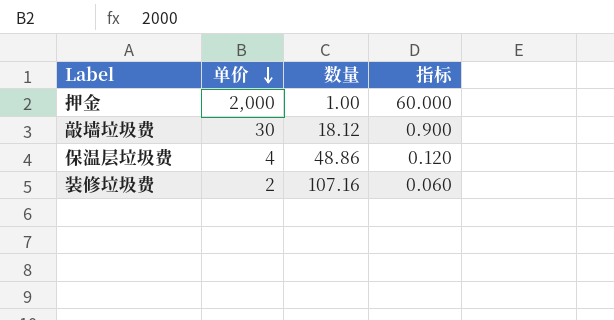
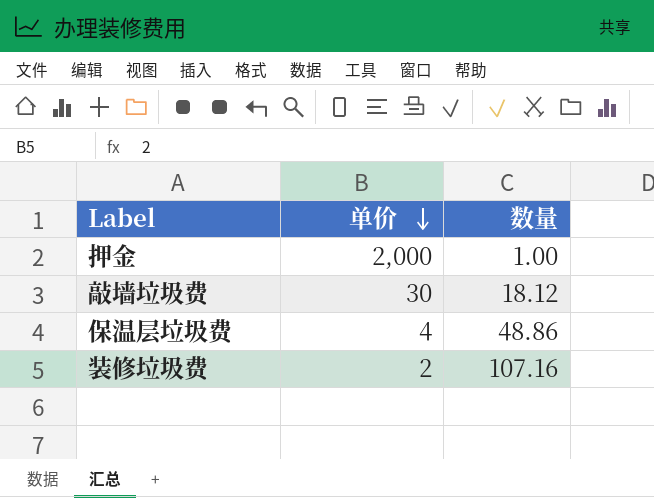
column 指标 | formula: [单价] * 0.03 -> none

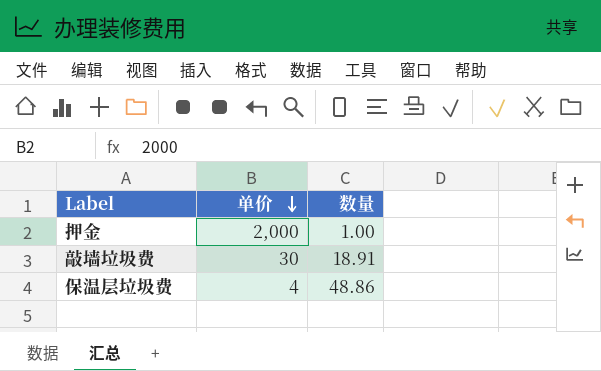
row 装修垃圾费: 2 | 107.16 -> none
敲墙垃圾费 | 数量: 18.12 -> 18.91

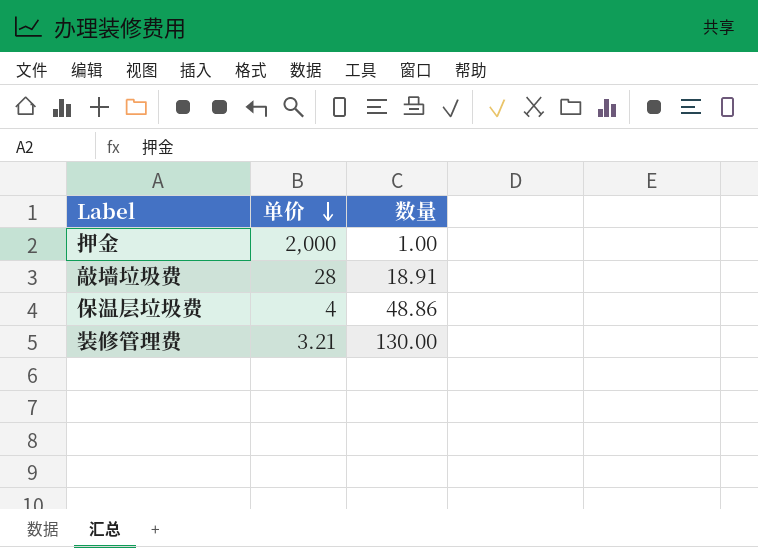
敲墙垃圾费 | 单价: 30 -> 28
row 装修管理费: none -> 3.21 | 130.00

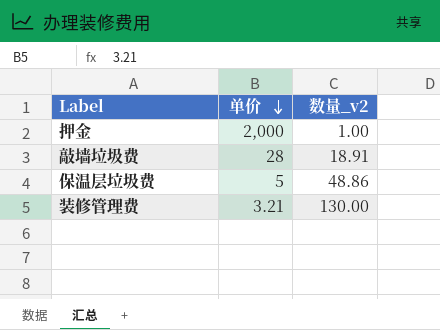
column name: 数量 -> 数量_v2
保温层垃圾费 | 单价: 4 -> 5

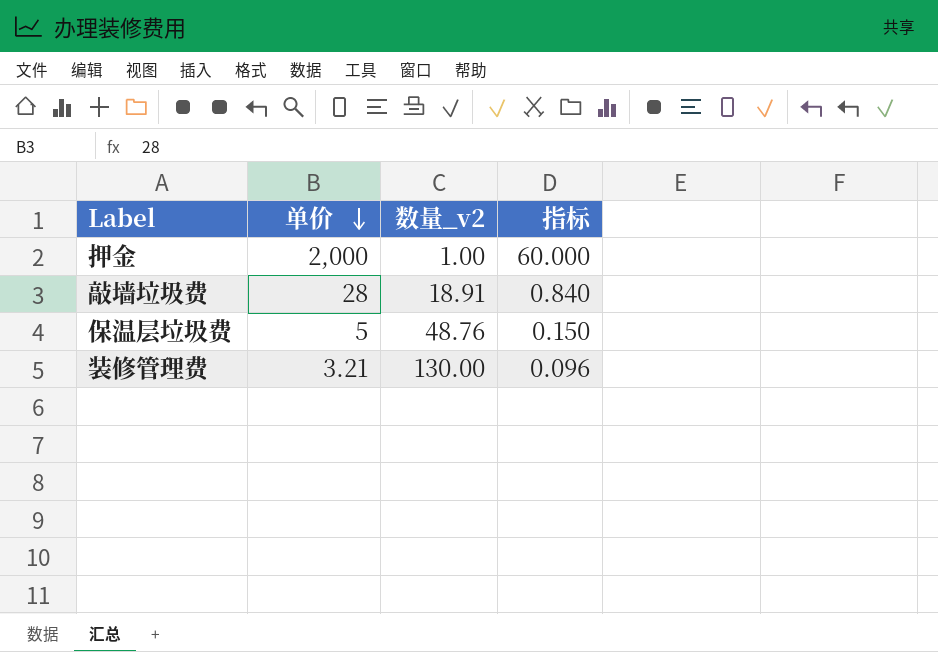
column 指标 | formula: none -> [单价] * 0.03
保温层垃圾费 | 数量_v2: 48.86 -> 48.76

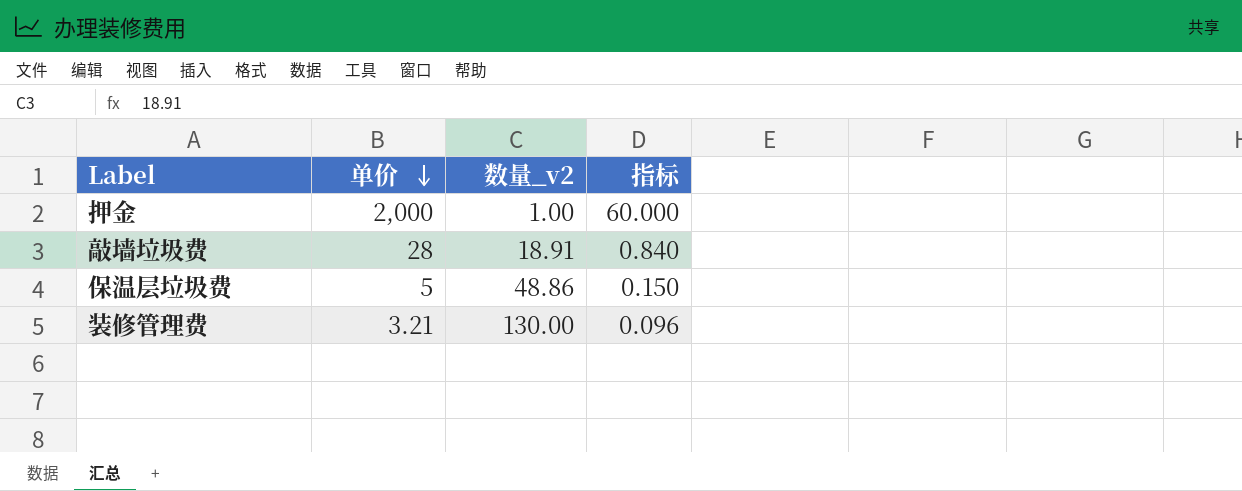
保温层垃圾费 | 数量_v2: 48.76 -> 48.86

